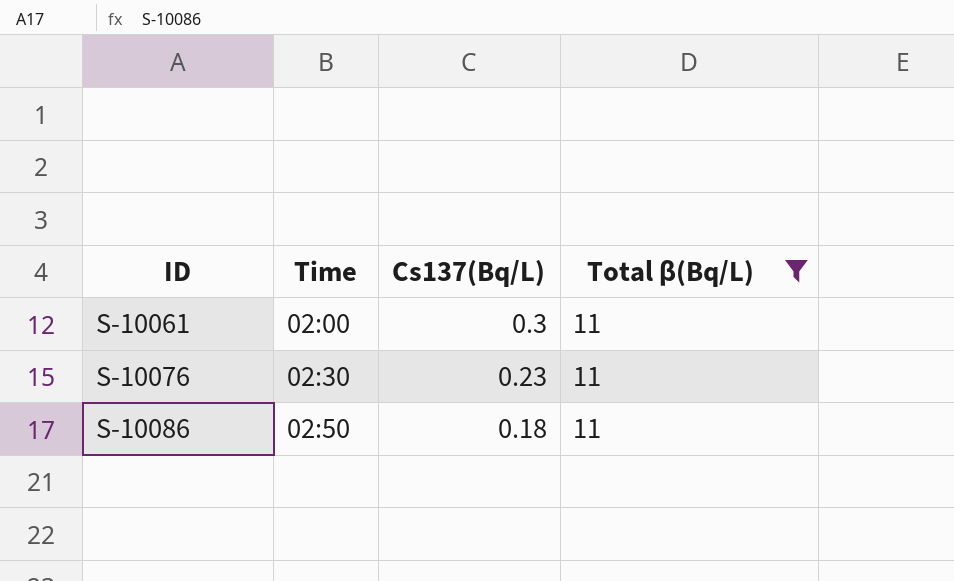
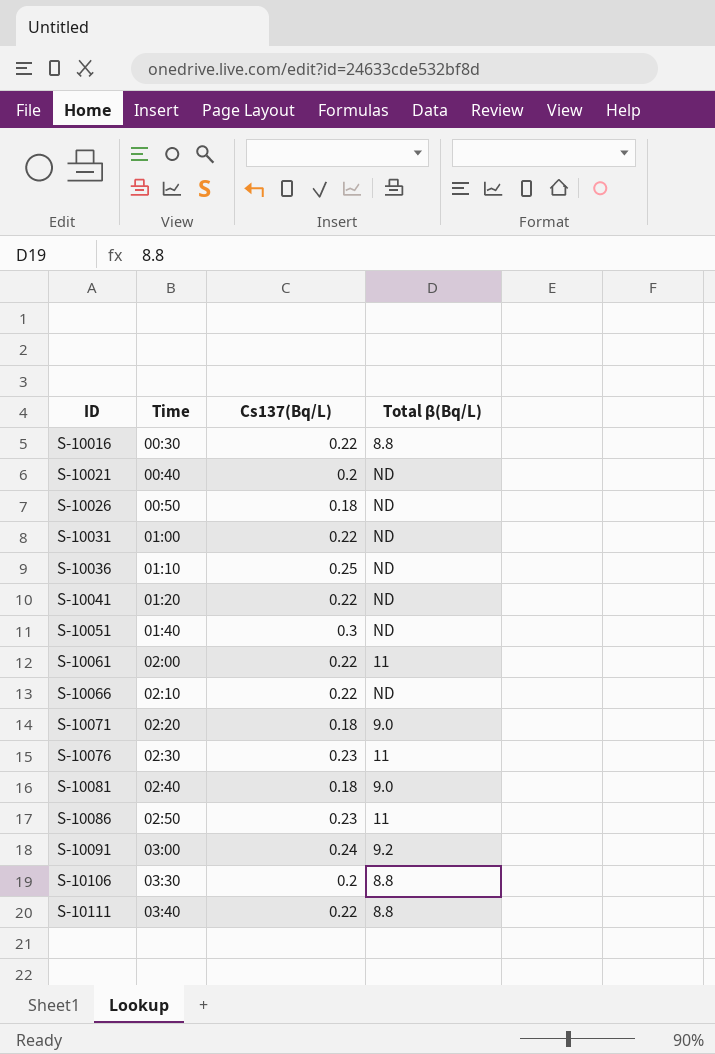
filter: Total β(Bq/L) = 11 -> none
S-10061 | Cs137(Bq/L): 0.3 -> 0.22
S-10086 | Cs137(Bq/L): 0.18 -> 0.23

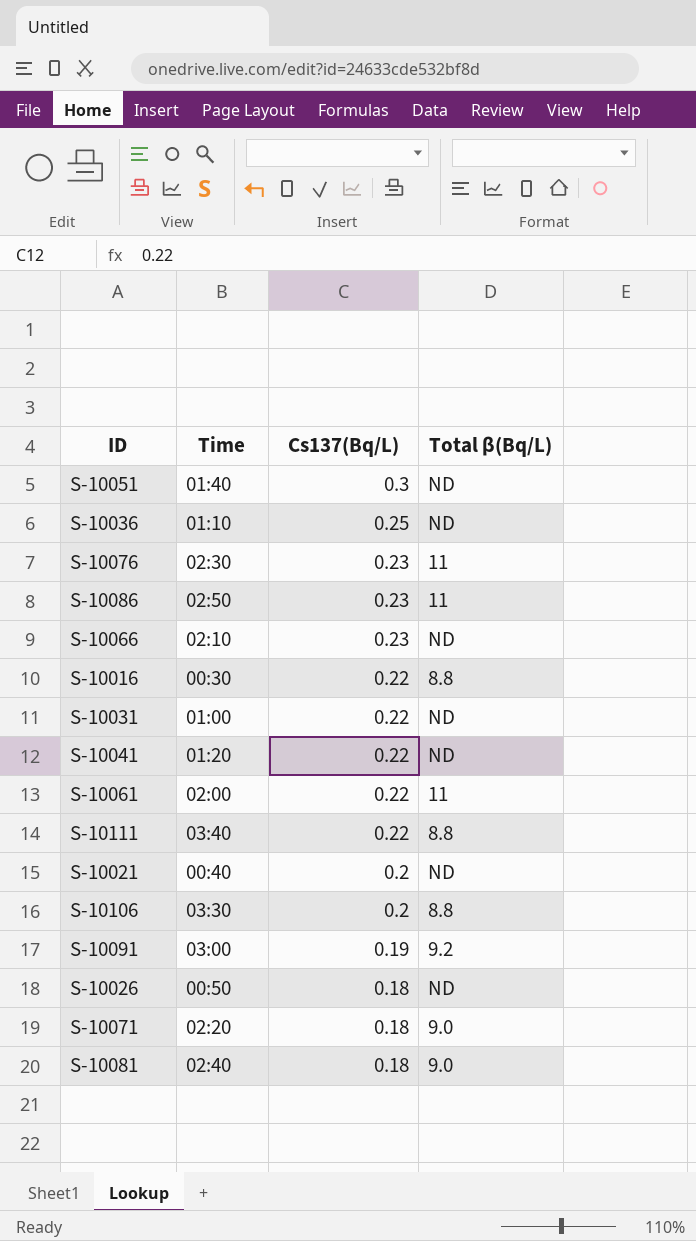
row order: ID ascending -> Cs137(Bq/L) descending
S-10066 | Cs137(Bq/L): 0.22 -> 0.23
S-10091 | Cs137(Bq/L): 0.24 -> 0.19

